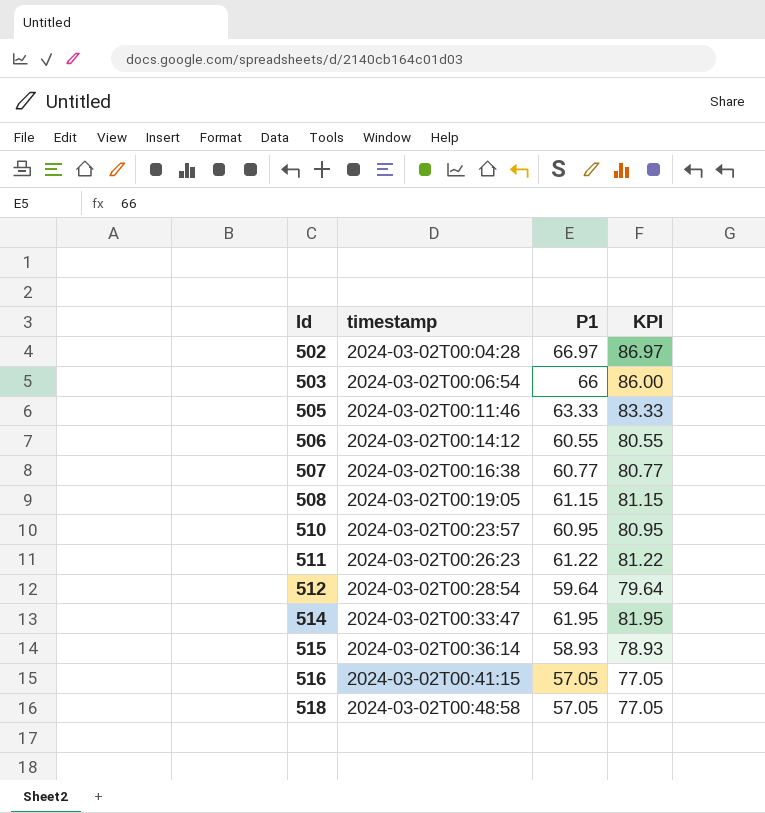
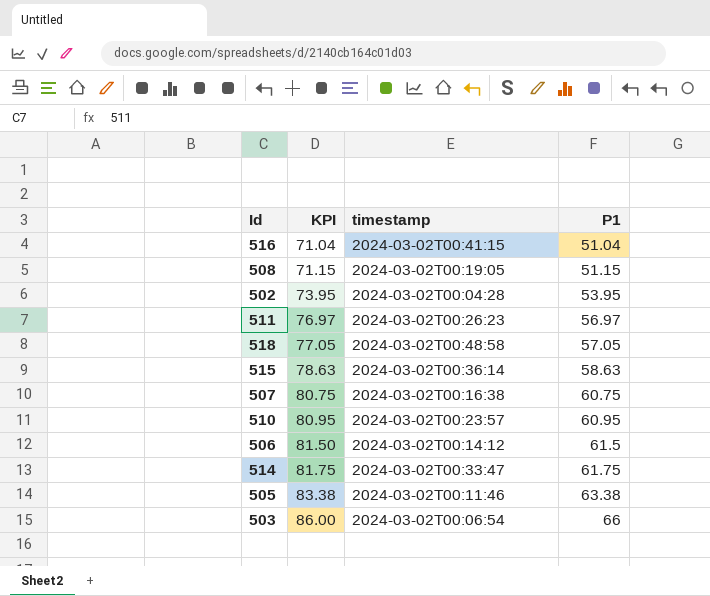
row order: Id ascending -> KPI ascending
column KPI | position: 4 -> 2
row 512: 2024-03-02T00:28:54 | 59.64 | 79.64 -> none
516 | KPI: 77.05 -> 71.04
516 | P1: 57.05 -> 51.04
508 | KPI: 81.15 -> 71.15
508 | P1: 61.15 -> 51.15
502 | KPI: 86.97 -> 73.95
502 | P1: 66.97 -> 53.95
511 | KPI: 81.22 -> 76.97
511 | P1: 61.22 -> 56.97
515 | KPI: 78.93 -> 78.63
515 | P1: 58.93 -> 58.63
507 | KPI: 80.77 -> 80.75
507 | P1: 60.77 -> 60.75
506 | KPI: 80.55 -> 81.50
506 | P1: 60.55 -> 61.5
514 | KPI: 81.95 -> 81.75
514 | P1: 61.95 -> 61.75
505 | KPI: 83.33 -> 83.38
505 | P1: 63.33 -> 63.38

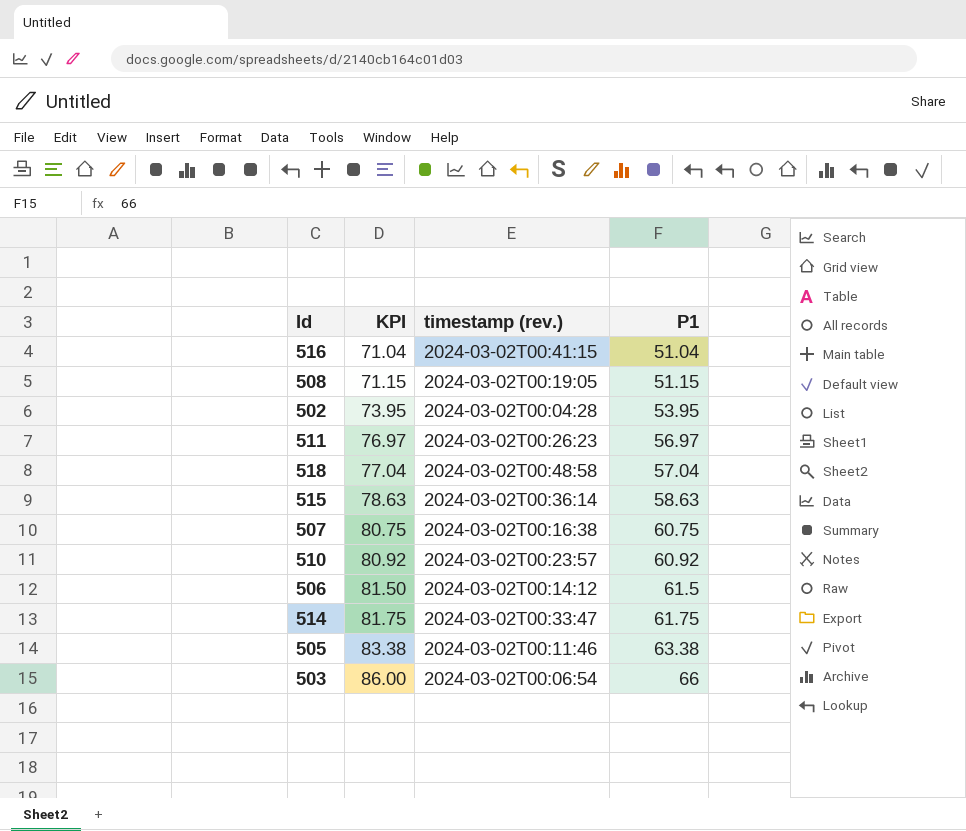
column name: timestamp -> timestamp (rev.)
518 | KPI: 77.05 -> 77.04
518 | P1: 57.05 -> 57.04
510 | KPI: 80.95 -> 80.92
510 | P1: 60.95 -> 60.92

